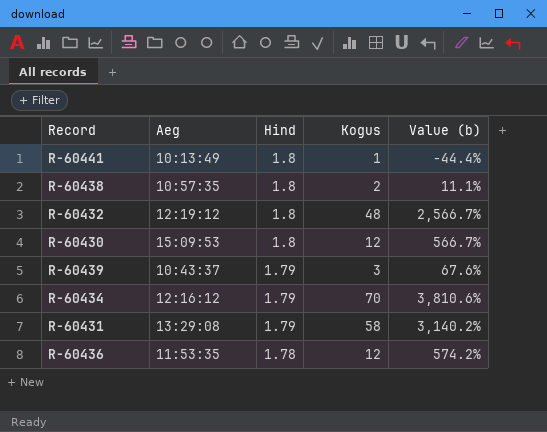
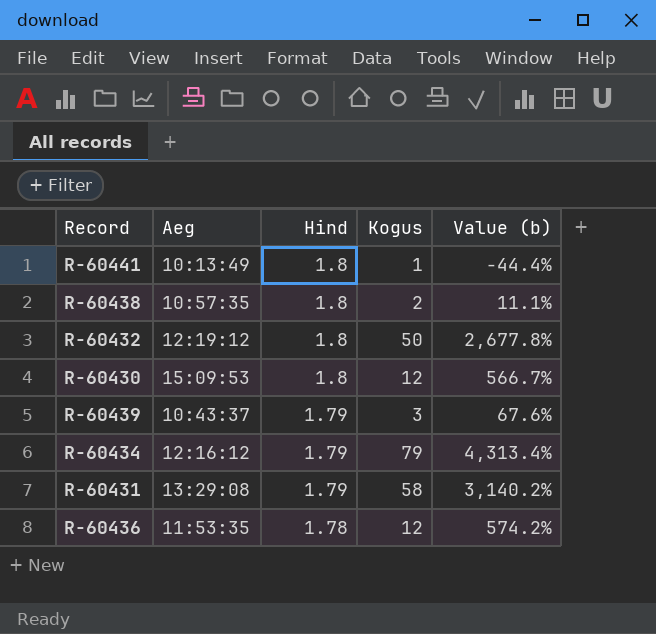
R-60432 | Kogus: 48 -> 50
R-60432 | Value (b): 2,566.7% -> 2,677.8%
R-60434 | Kogus: 70 -> 79
R-60434 | Value (b): 3,810.6% -> 4,313.4%

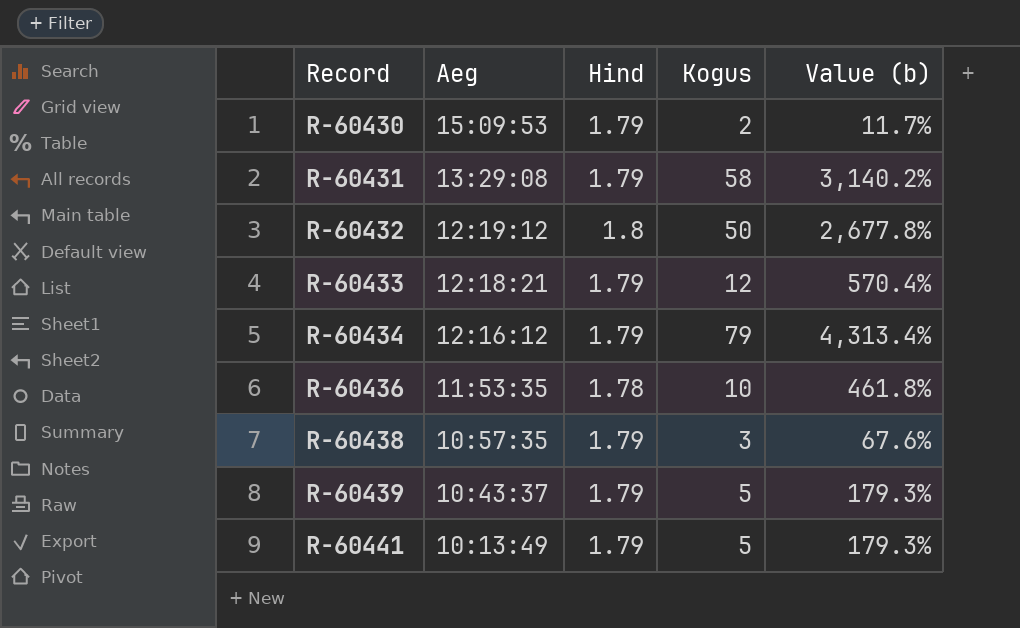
row order: Hind descending -> Record ascending
R-60430 | Hind: 1.8 -> 1.79
R-60430 | Kogus: 12 -> 2
R-60430 | Value (b): 566.7% -> 11.7%
row R-60433: none -> 12:18:21 | 1.79 | 12 | 570.4%
R-60436 | Kogus: 12 -> 10
R-60436 | Value (b): 574.2% -> 461.8%
R-60438 | Hind: 1.8 -> 1.79
R-60438 | Kogus: 2 -> 3
R-60438 | Value (b): 11.1% -> 67.6%
R-60439 | Kogus: 3 -> 5
R-60439 | Value (b): 67.6% -> 179.3%
R-60441 | Hind: 1.8 -> 1.79
R-60441 | Kogus: 1 -> 5
R-60441 | Value (b): -44.4% -> 179.3%

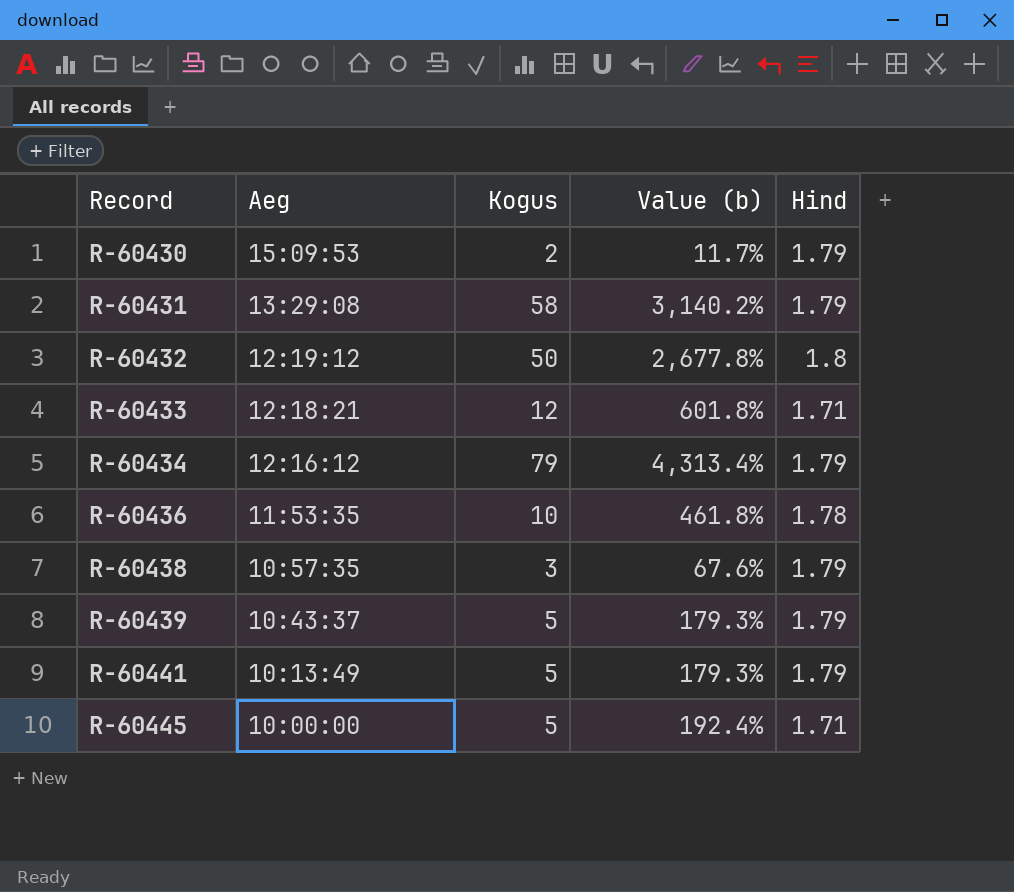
column Hind | position: 3 -> 5
R-60433 | Value (b): 570.4% -> 601.8%
R-60433 | Hind: 1.79 -> 1.71
row R-60445: none -> 10:00:00 | 5 | 192.4% | 1.71

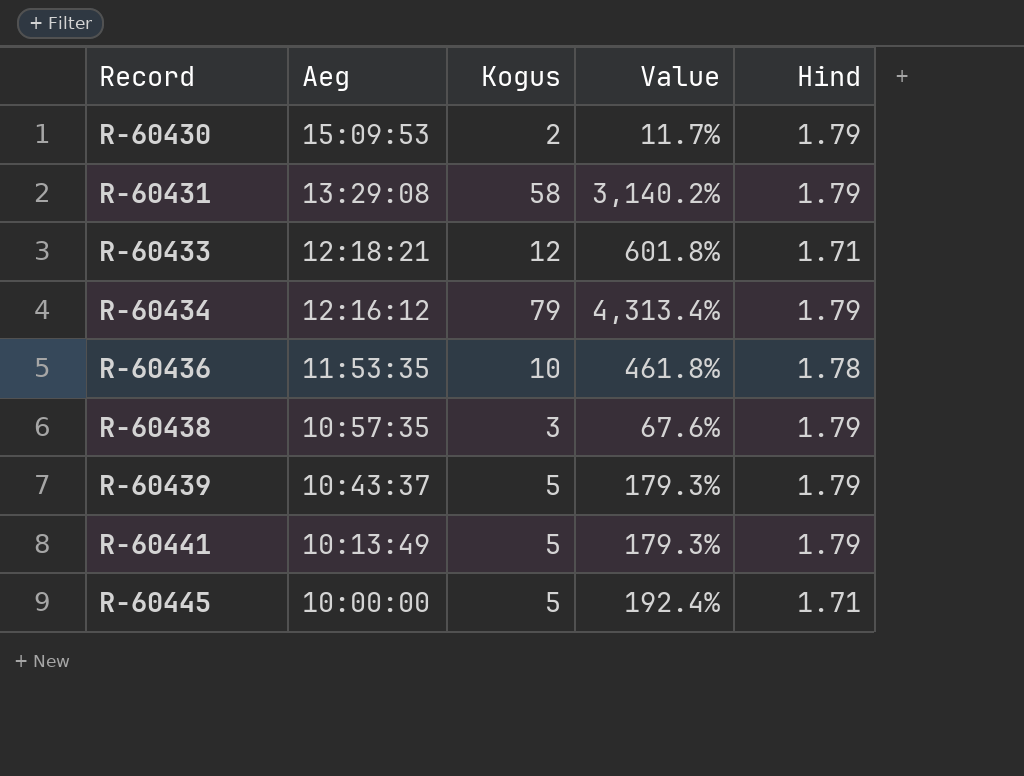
column name: Value (b) -> Value
row R-60432: 12:19:12 | 50 | 2,677.8% | 1.8 -> none

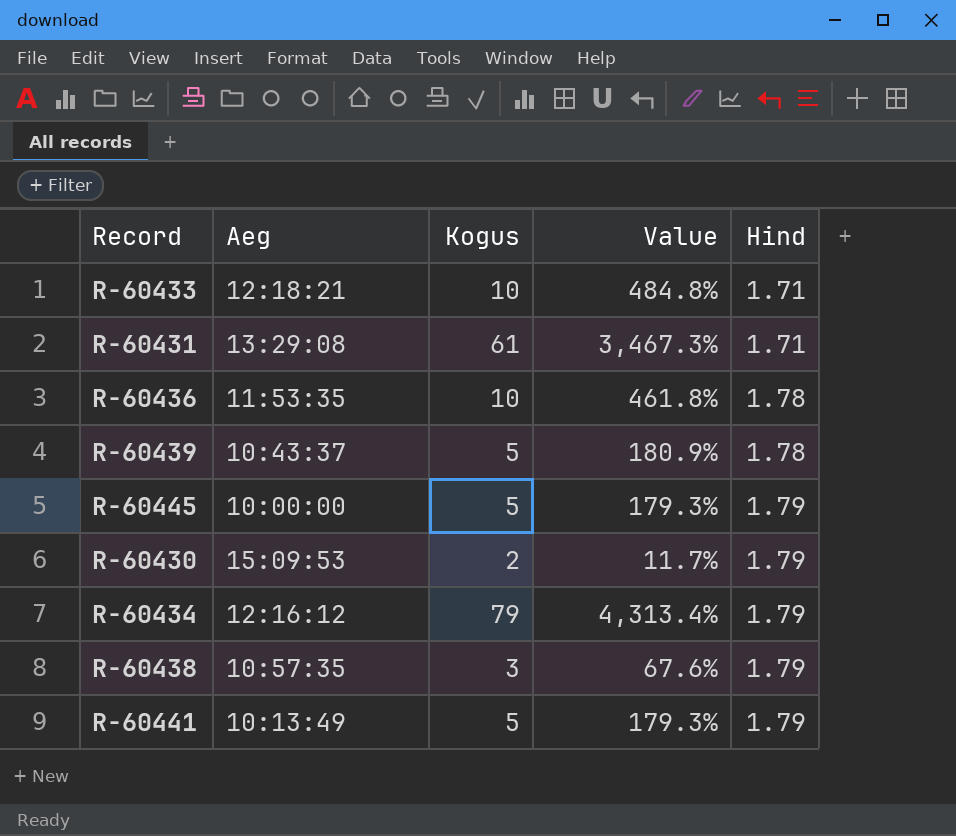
row order: Record ascending -> Hind ascending
R-60433 | Kogus: 12 -> 10
R-60433 | Value: 601.8% -> 484.8%
R-60431 | Kogus: 58 -> 61
R-60431 | Value: 3,140.2% -> 3,467.3%
R-60431 | Hind: 1.79 -> 1.71
R-60439 | Value: 179.3% -> 180.9%
R-60439 | Hind: 1.79 -> 1.78
R-60445 | Value: 192.4% -> 179.3%
R-60445 | Hind: 1.71 -> 1.79

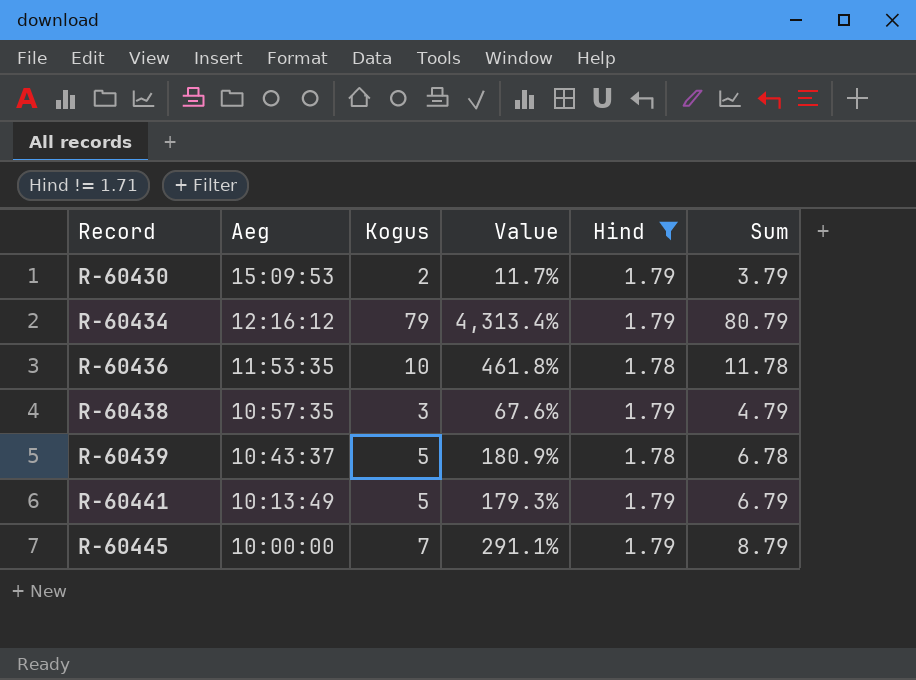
filter: none -> Hind != 1.71
row order: Hind ascending -> Record ascending
column Sum | formula: none -> [Kogus] + [Hind]
R-60445 | Kogus: 5 -> 7
R-60445 | Value: 179.3% -> 291.1%

